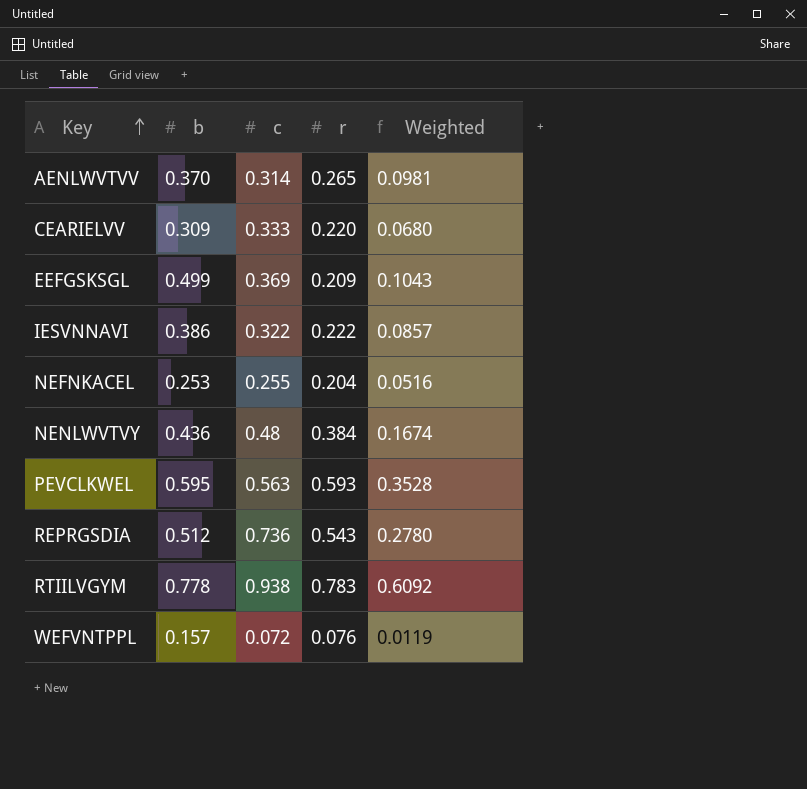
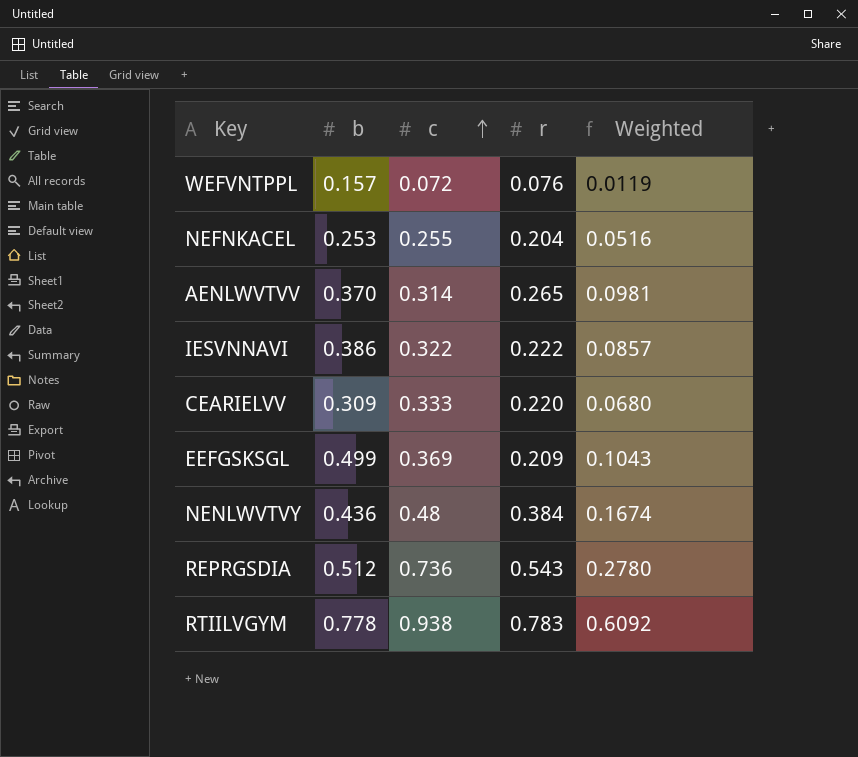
row order: Key ascending -> c ascending
row PEVCLKWEL: 0.595 | 0.563 | 0.593 | 0.3528 -> none

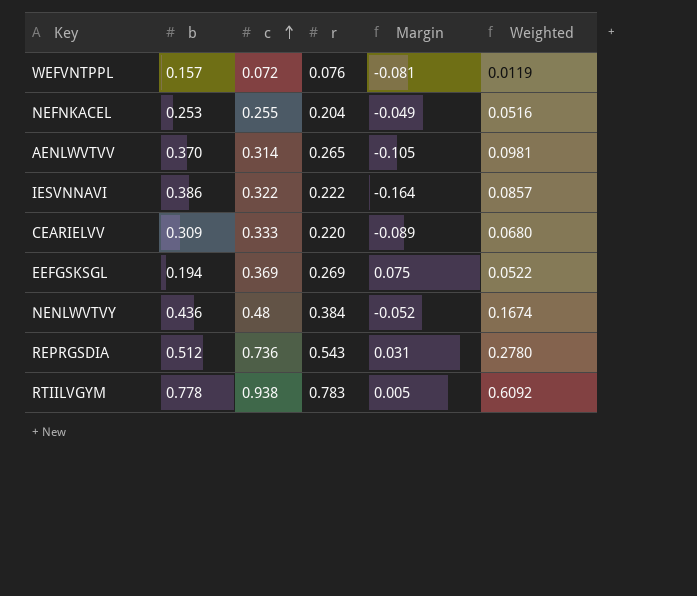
column Margin | formula: none -> [r] - [b]
EEFGSKSGL | b: 0.499 -> 0.194
EEFGSKSGL | r: 0.209 -> 0.269
EEFGSKSGL | Weighted: 0.1043 -> 0.0522

